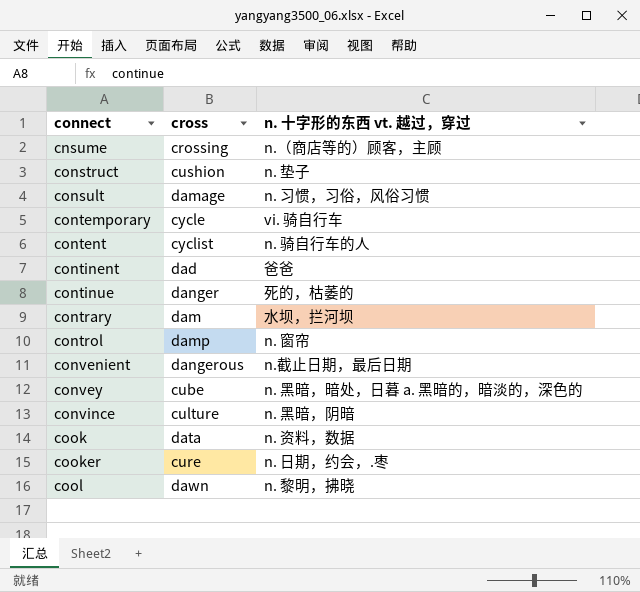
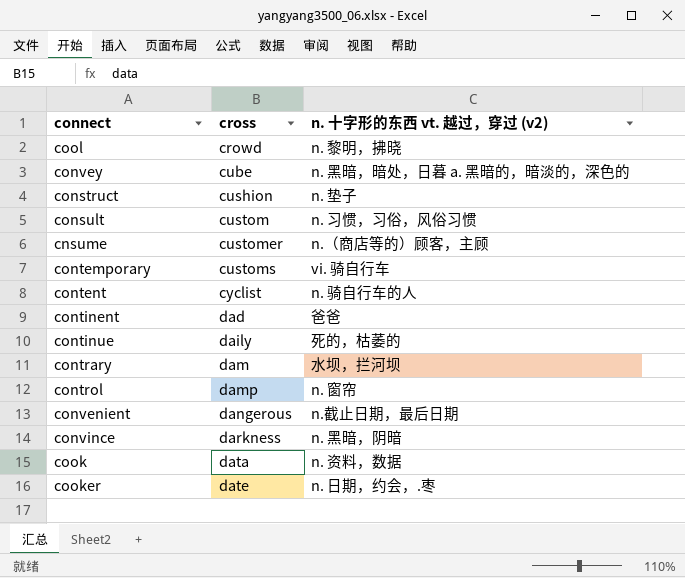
row order: connect ascending -> cross ascending
column name: n. 十字形的东西 vt. 越过，穿过 -> n. 十字形的东西 vt. 越过，穿过 (v2)
cool | cross: dawn -> crowd
consult | cross: damage -> custom
cnsume | cross: crossing -> customer
contemporary | cross: cycle -> customs
continue | cross: danger -> daily
convince | cross: culture -> darkness
cooker | cross: cure -> date

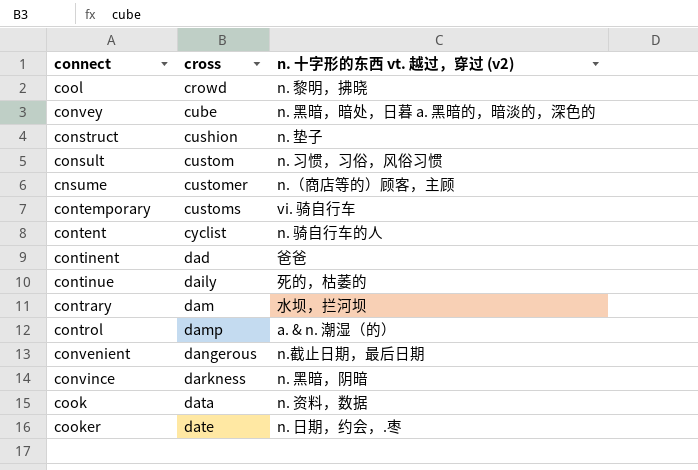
control | n. 十字形的东西 vt. 越过，穿过 (v2): n. 窗帘 -> a. & n. 潮湿（的）

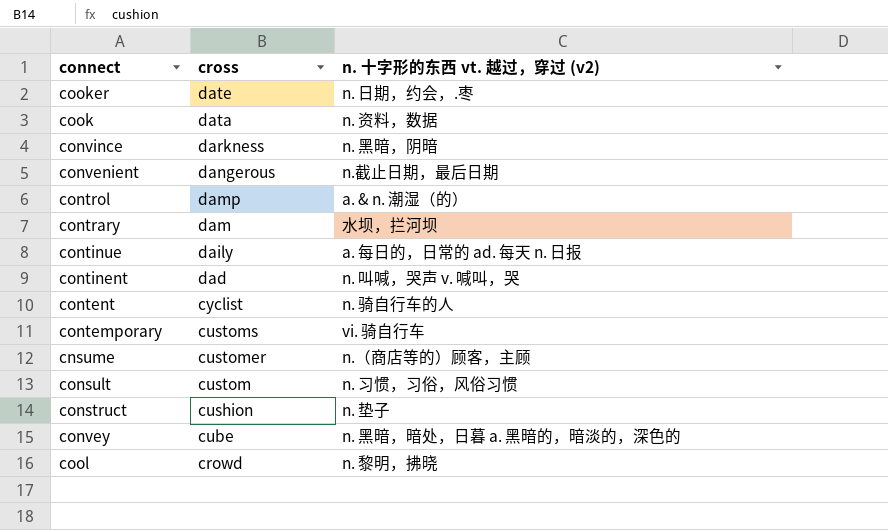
row order: cross ascending -> cross descending
continue | n. 十字形的东西 vt. 越过，穿过 (v2): 死的，枯萎的 -> a. 每日的，日常的 ad. 每天 n. 日报
continent | n. 十字形的东西 vt. 越过，穿过 (v2): 爸爸 -> n. 叫喊，哭声 v. 喊叫，哭

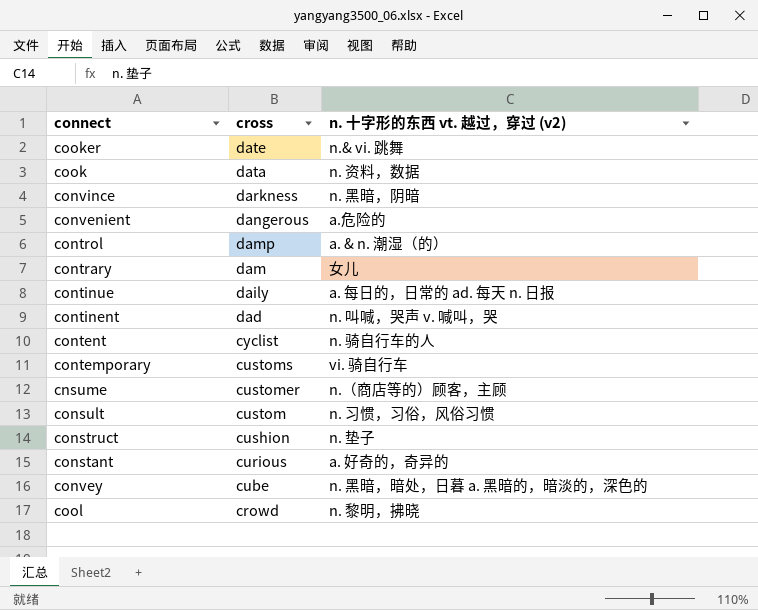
cooker | n. 十字形的东西 vt. 越过，穿过 (v2): n. 日期，约会，.枣 -> n.& vi. 跳舞
convenient | n. 十字形的东西 vt. 越过，穿过 (v2): n.截止日期，最后日期 -> a.危险的
contrary | n. 十字形的东西 vt. 越过，穿过 (v2): 水坝，拦河坝 -> 女儿
row constant: none -> curious | a. 好奇的，奇异的

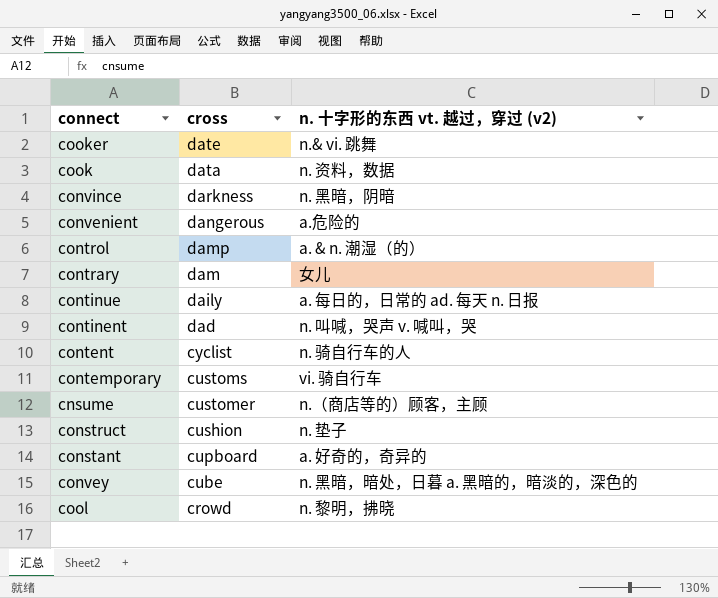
row consult: custom | n. 习惯，习俗，风俗习惯 -> none
constant | cross: curious -> cupboard

